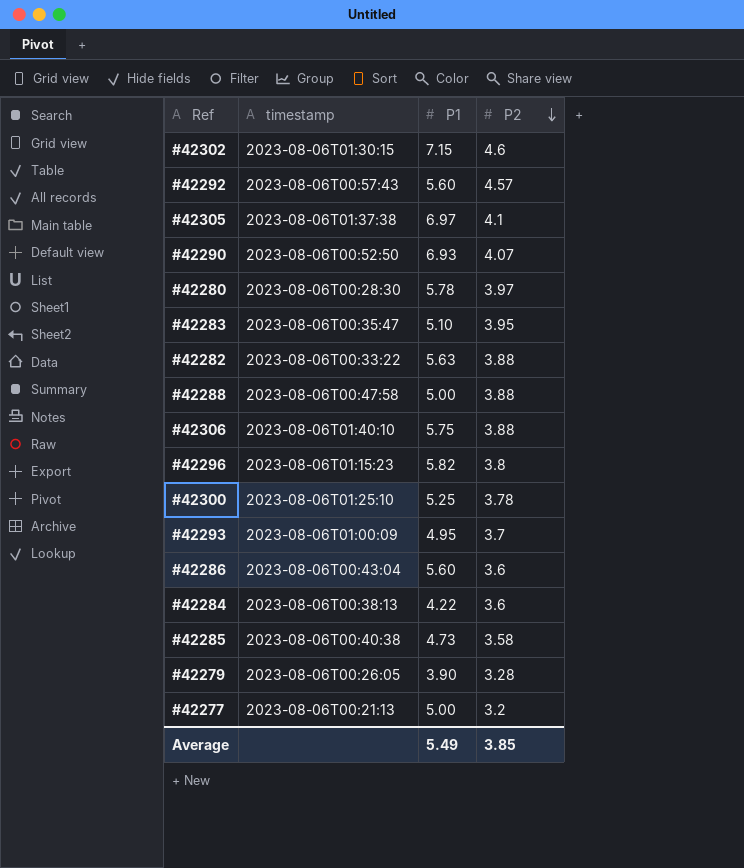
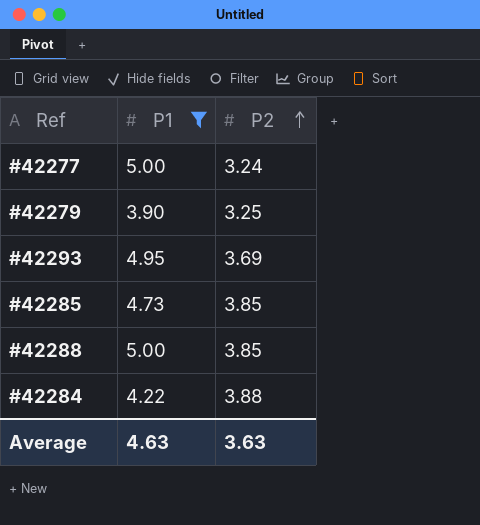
filter: none -> P1 <= 5.00
row order: P2 descending -> P2 ascending
column timestamp | position: 2 -> none
#42277 | P2: 3.2 -> 3.24
#42279 | P2: 3.28 -> 3.25
#42293 | P2: 3.7 -> 3.69
#42285 | P2: 3.58 -> 3.85
#42288 | P2: 3.88 -> 3.85
#42284 | P2: 3.6 -> 3.88
Average | P1: 5.49 -> 4.63
Average | P2: 3.85 -> 3.63

